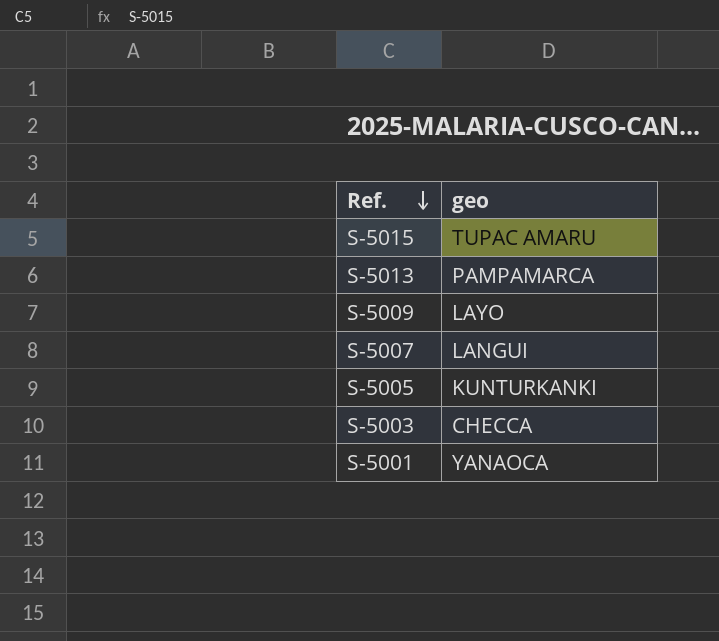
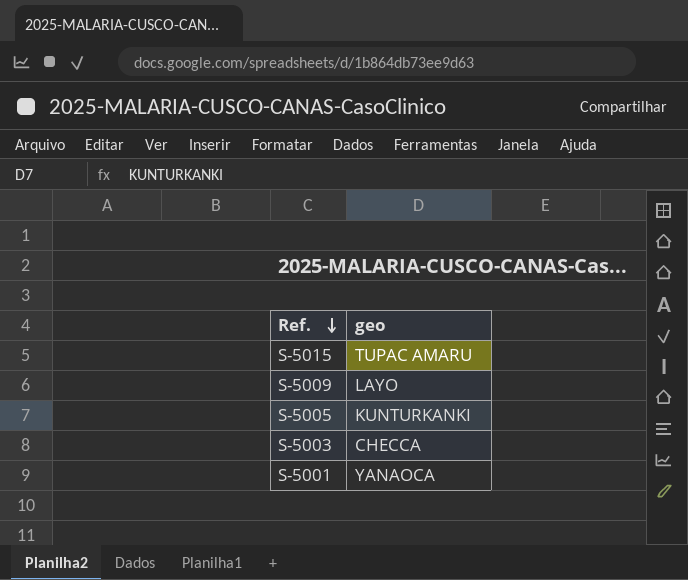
row S-5013: PAMPAMARCA -> none
row S-5007: LANGUI -> none

